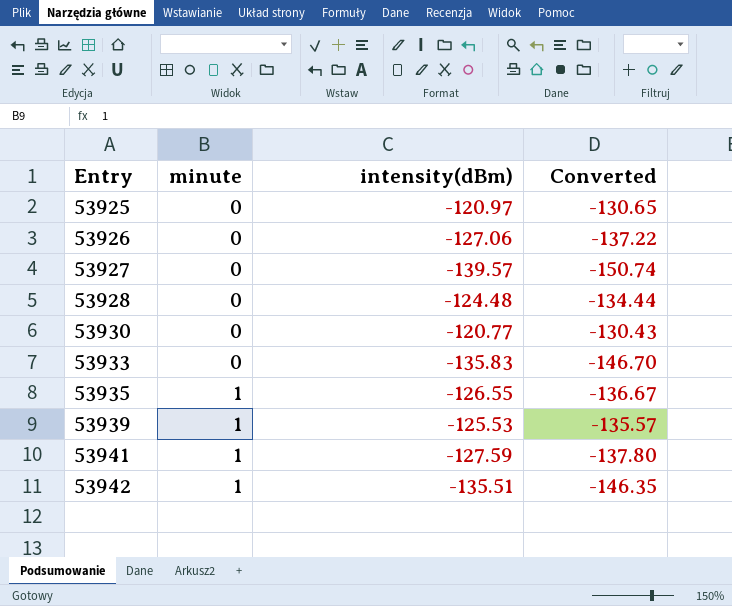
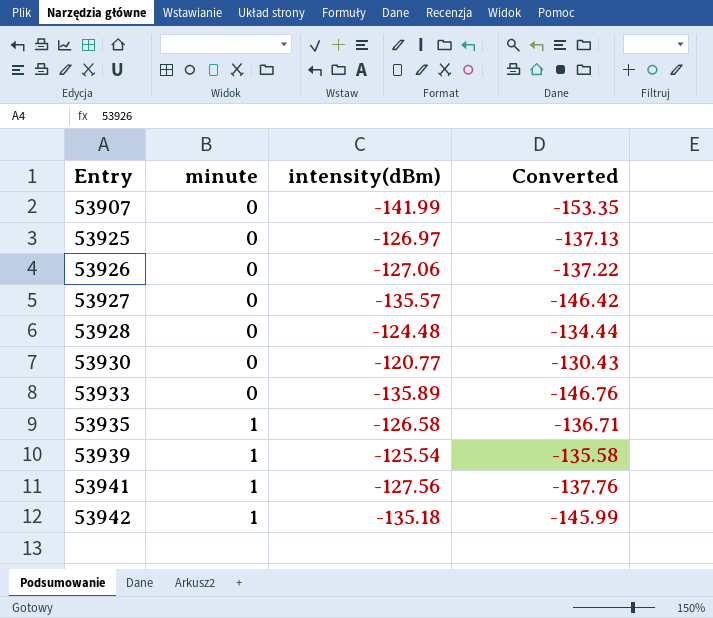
row 53907: none -> 0 | -141.99 | -153.35
53925 | intensity(dBm): -120.97 -> -126.97
53925 | Converted: -130.65 -> -137.13
53927 | intensity(dBm): -139.57 -> -135.57
53927 | Converted: -150.74 -> -146.42
53933 | intensity(dBm): -135.83 -> -135.89
53933 | Converted: -146.70 -> -146.76
53935 | intensity(dBm): -126.55 -> -126.58
53935 | Converted: -136.67 -> -136.71
53939 | intensity(dBm): -125.53 -> -125.54
53939 | Converted: -135.57 -> -135.58
53941 | intensity(dBm): -127.59 -> -127.56
53941 | Converted: -137.80 -> -137.76
53942 | intensity(dBm): -135.51 -> -135.18
53942 | Converted: -146.35 -> -145.99

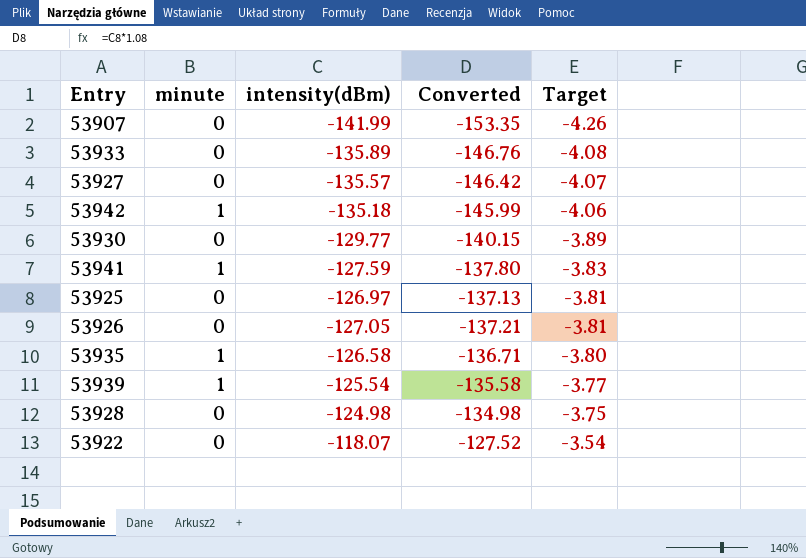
row order: Entry ascending -> Target ascending
column Target | formula: none -> [intensity(dBm)] * 0.03
53930 | intensity(dBm): -120.77 -> -129.77
53930 | Converted: -130.43 -> -140.15
53941 | intensity(dBm): -127.56 -> -127.59
53941 | Converted: -137.76 -> -137.80
53926 | intensity(dBm): -127.06 -> -127.05
53926 | Converted: -137.22 -> -137.21
53928 | intensity(dBm): -124.48 -> -124.98
53928 | Converted: -134.44 -> -134.98
row 53922: none -> 0 | -118.07 | -127.52 | -3.54

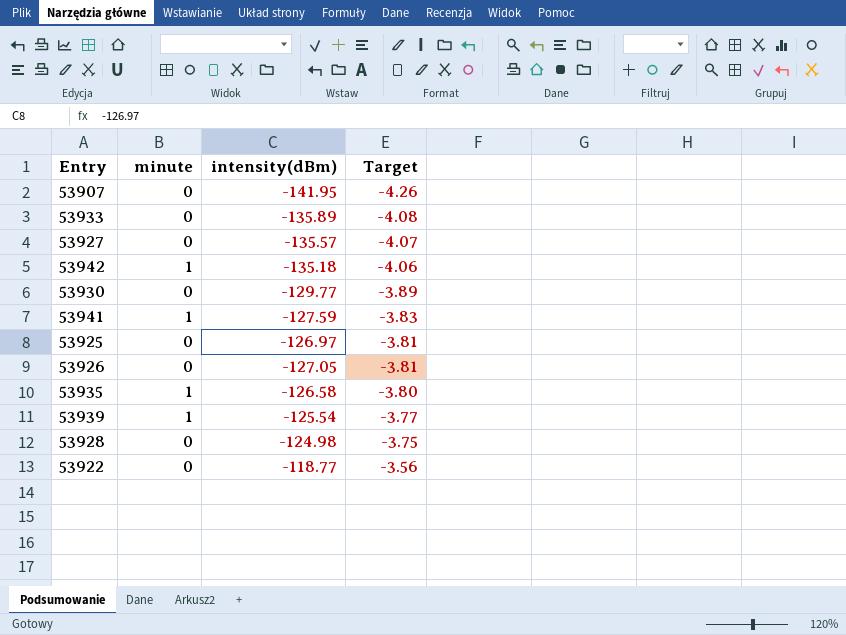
column Converted | formula: [intensity(dBm)] * 1.08 -> none
53907 | intensity(dBm): -141.99 -> -141.95
53922 | intensity(dBm): -118.07 -> -118.77
53922 | Target: -3.54 -> -3.56

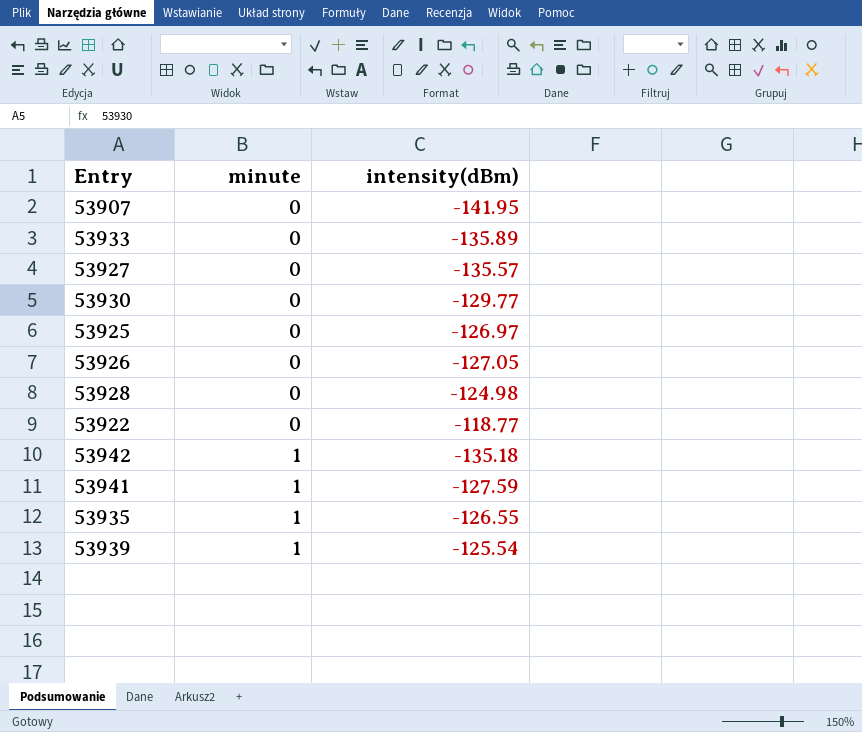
row order: Target ascending -> minute ascending
column Target | formula: [intensity(dBm)] * 0.03 -> none
53935 | intensity(dBm): -126.58 -> -126.55

